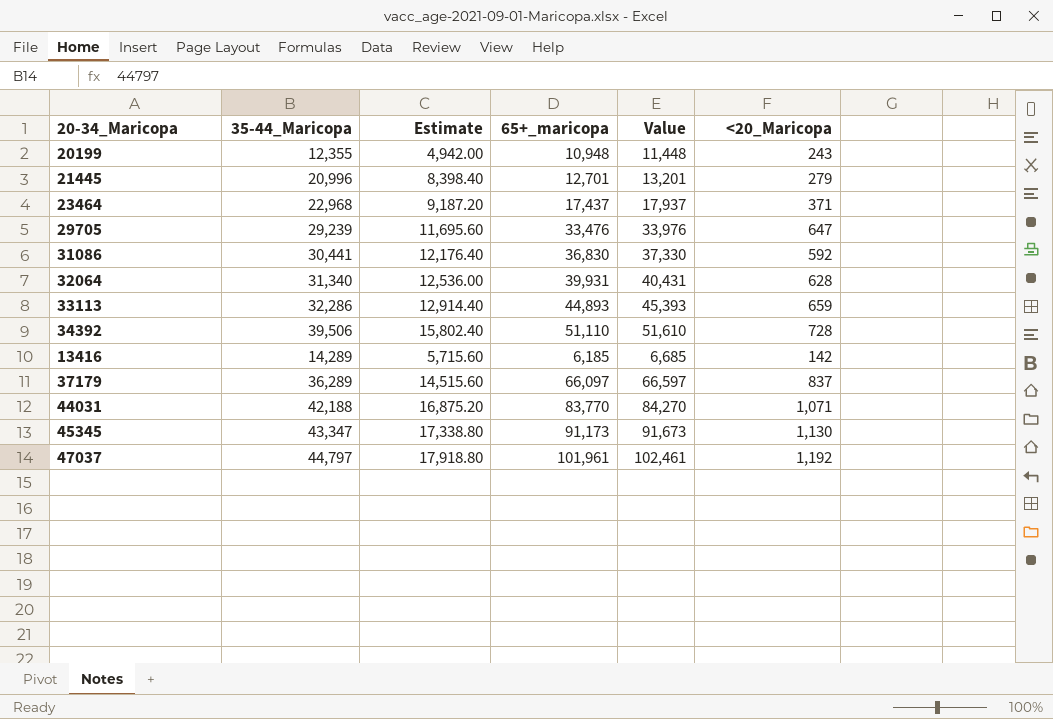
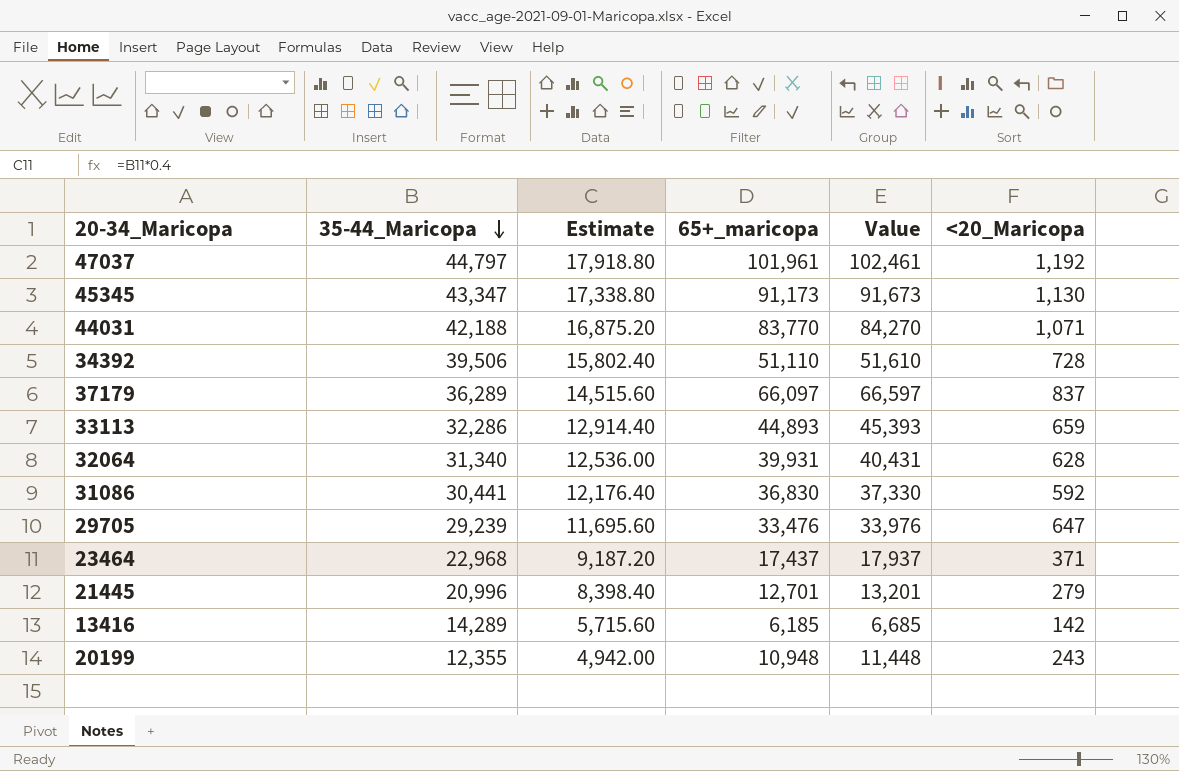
row order: none -> 35-44_Maricopa descending

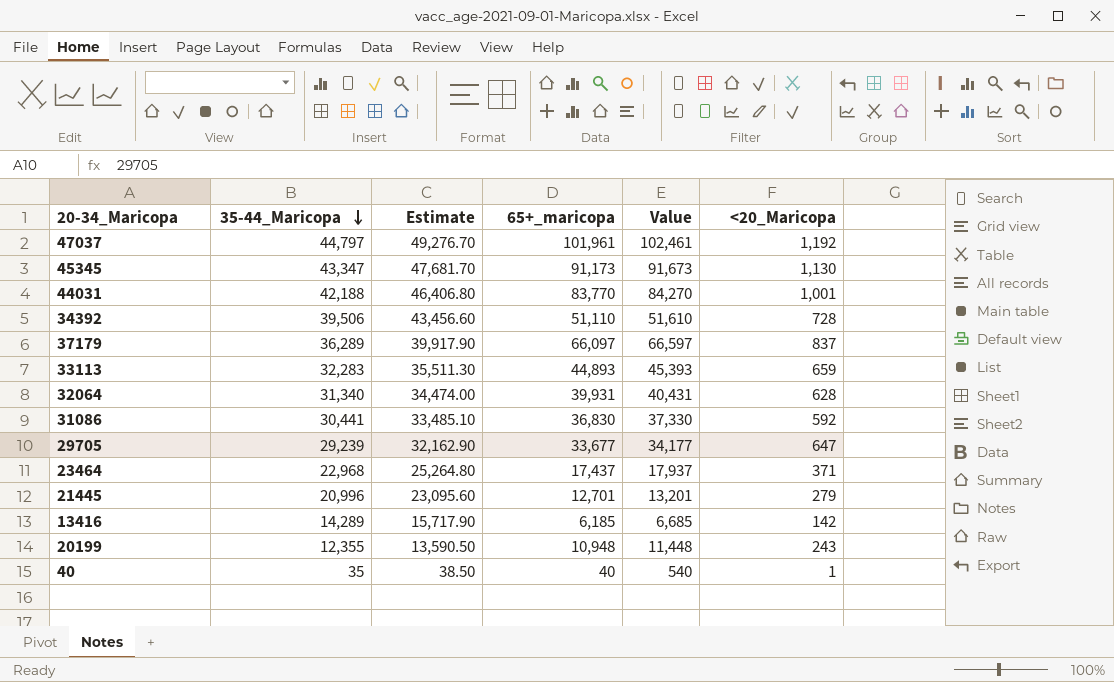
column Estimate | formula: [35-44_Maricopa] * 0.4 -> [35-44_Maricopa] * 1.1
44031 | <20_Maricopa: 1,071 -> 1,001
33113 | 35-44_Maricopa: 32,286 -> 32,283
29705 | 65+_maricopa: 33,476 -> 33,677
29705 | Value: 33,976 -> 34,177
row 40: none -> 35 | 38.50 | 40 | 540 | 1

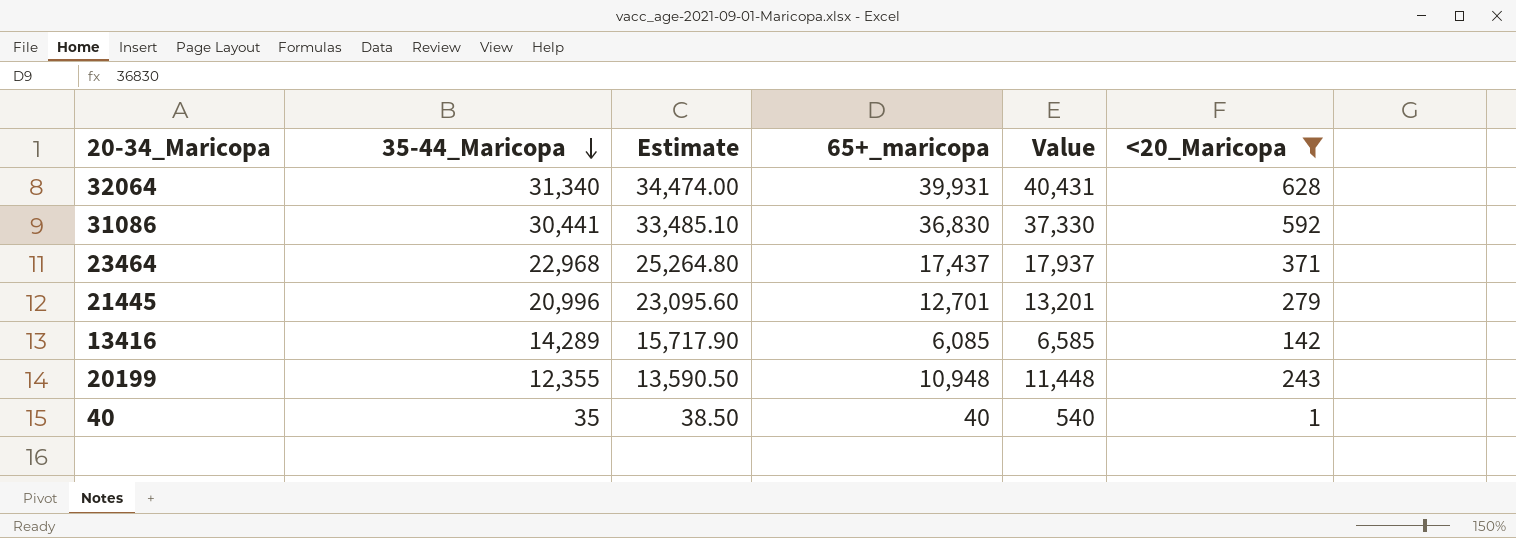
filter: none -> <20_Maricopa <= 628
13416 | 65+_maricopa: 6,185 -> 6,085
13416 | Value: 6,685 -> 6,585

